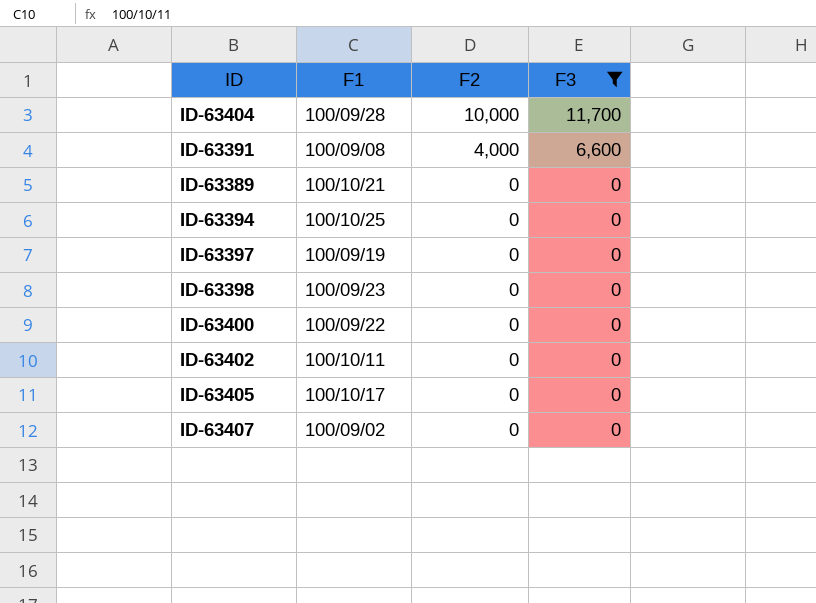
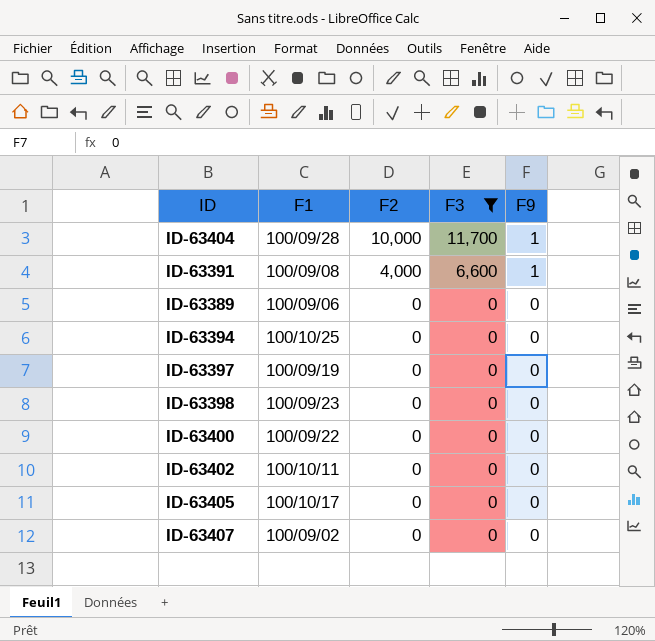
column F9 | position: none -> 5
ID-63389 | F1: 100/10/21 -> 100/09/06

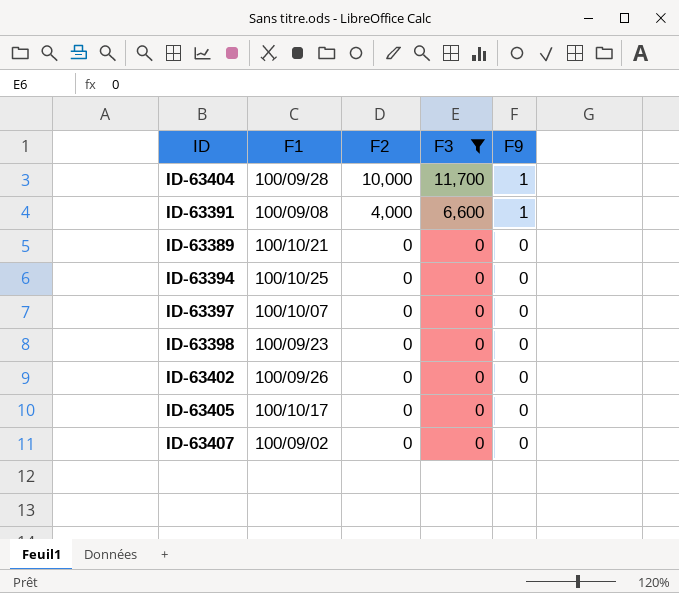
row ID-63400: 100/09/22 | 0 | 0 | 0 -> none
ID-63389 | F1: 100/09/06 -> 100/10/21
ID-63397 | F1: 100/09/19 -> 100/10/07
ID-63402 | F1: 100/10/11 -> 100/09/26

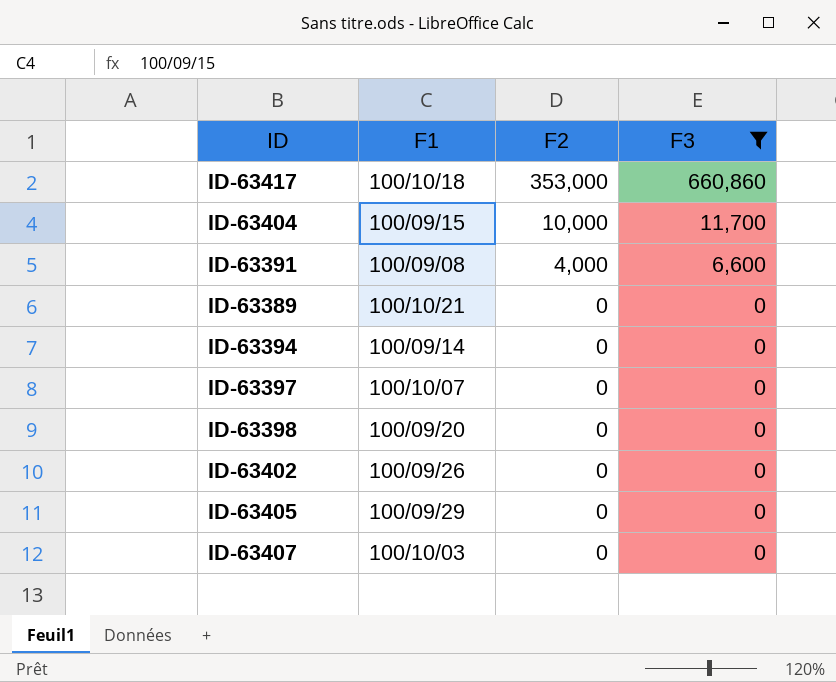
column F9 | position: 5 -> none
row ID-63417: none -> 100/10/18 | 353,000 | 660,860
ID-63404 | F1: 100/09/28 -> 100/09/15
ID-63394 | F1: 100/10/25 -> 100/09/14
ID-63398 | F1: 100/09/23 -> 100/09/20
ID-63405 | F1: 100/10/17 -> 100/09/29
ID-63407 | F1: 100/09/02 -> 100/10/03

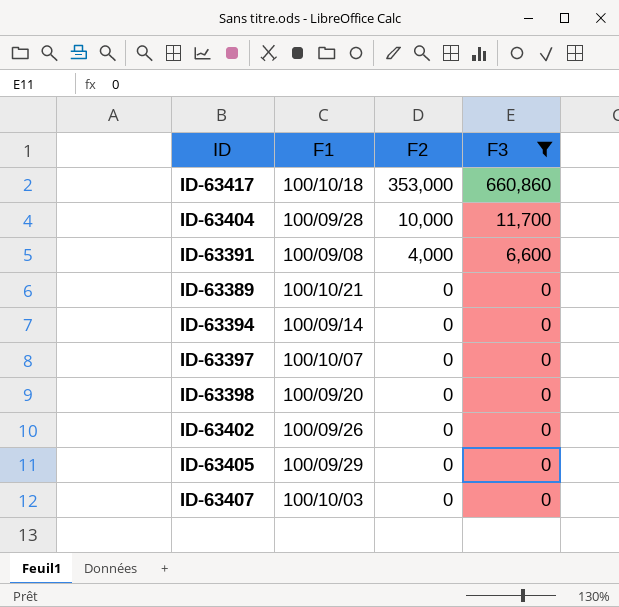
ID-63404 | F1: 100/09/15 -> 100/09/28

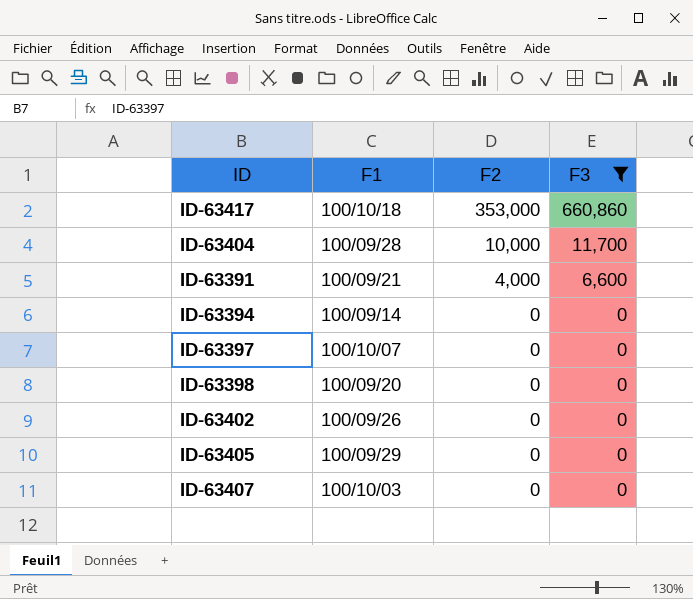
row ID-63389: 100/10/21 | 0 | 0 -> none
ID-63391 | F1: 100/09/08 -> 100/09/21

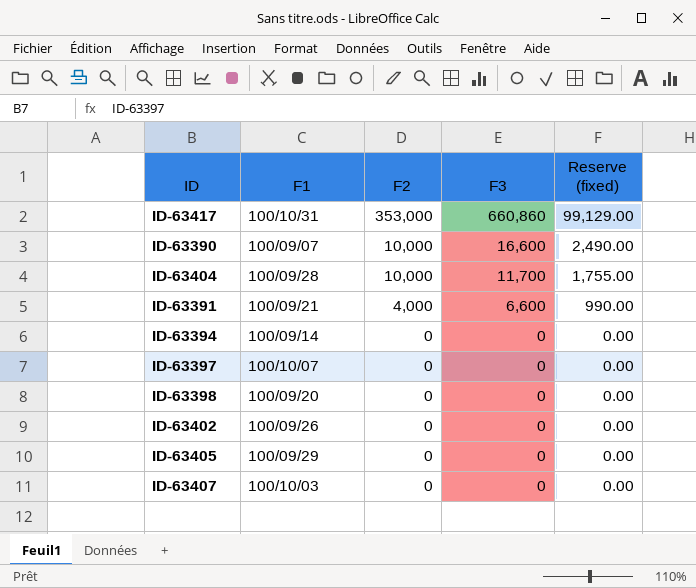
filter: F3 != 16,600 -> none
column Reserve (fixed) | formula: none -> [F3] * 0.15
ID-63417 | F1: 100/10/18 -> 100/10/31

